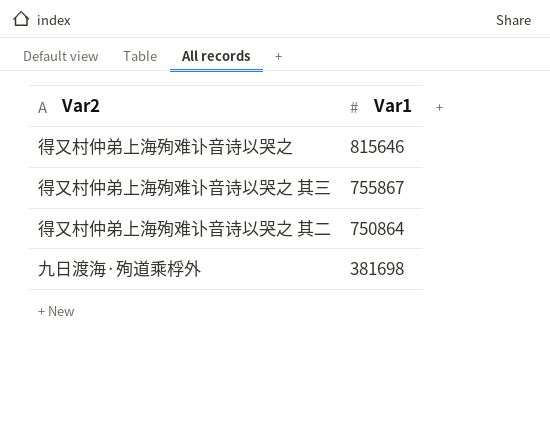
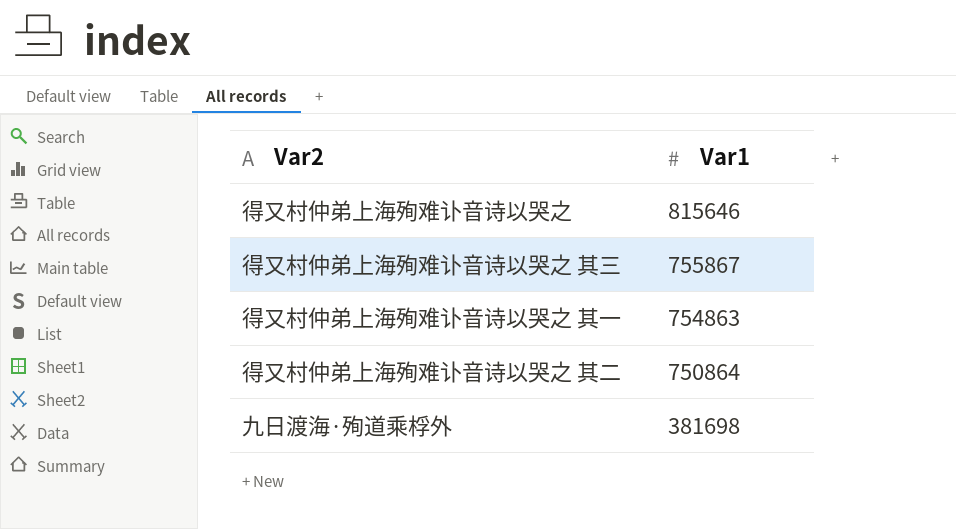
row 得又村仲弟上海殉难讣音诗以哭之 其一: none -> 754863

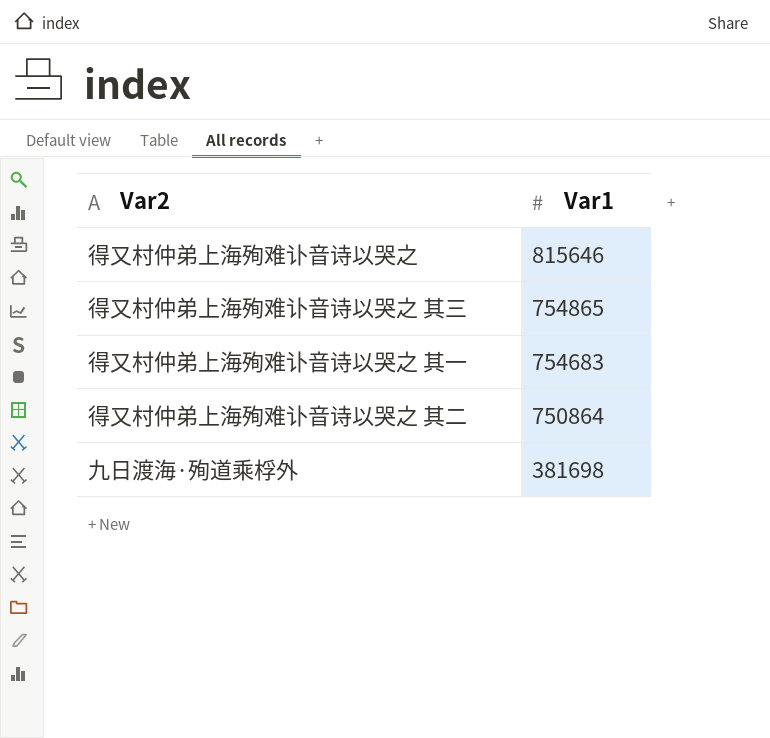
得又村仲弟上海殉难讣音诗以哭之 其三 | Var1: 755867 -> 754865
得又村仲弟上海殉难讣音诗以哭之 其一 | Var1: 754863 -> 754683

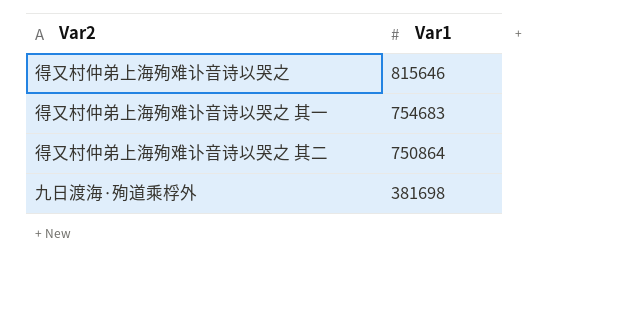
row 得又村仲弟上海殉难讣音诗以哭之 其三: 754865 -> none

